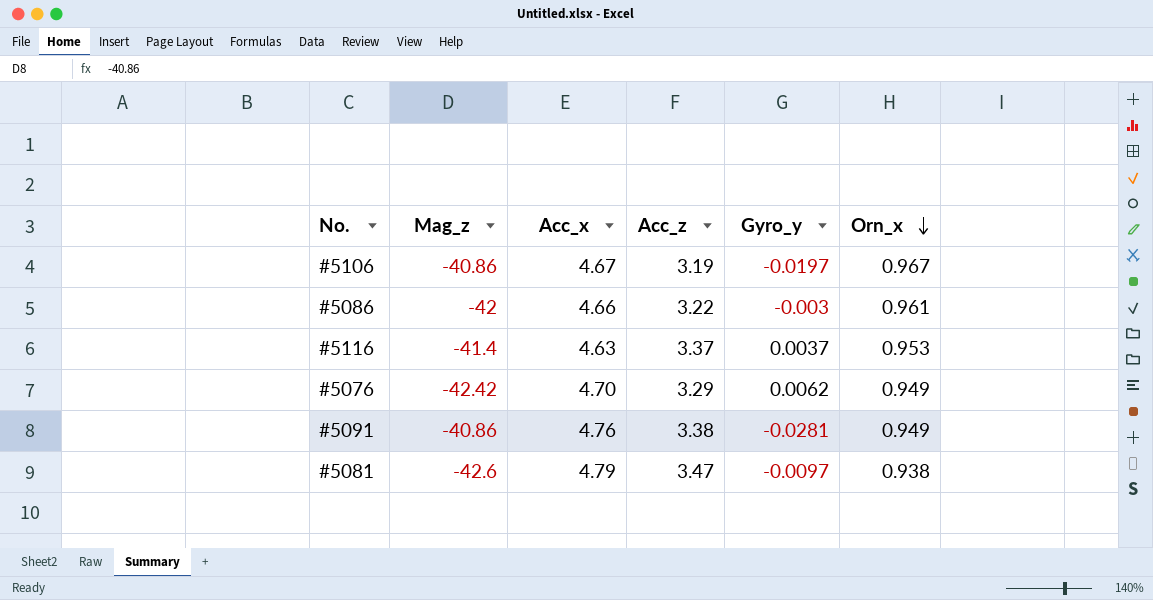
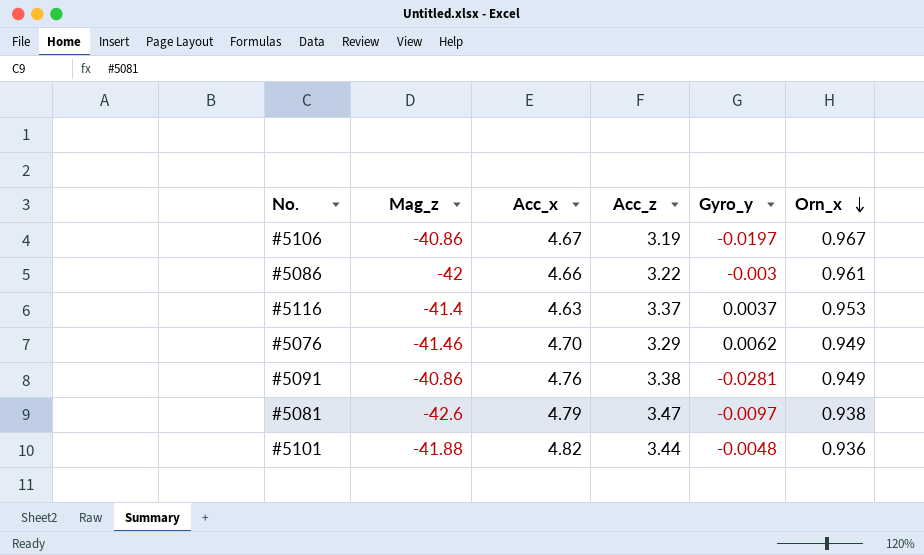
#5076 | Mag_z: -42.42 -> -41.46
row #5101: none -> -41.88 | 4.82 | 3.44 | -0.0048 | 0.936

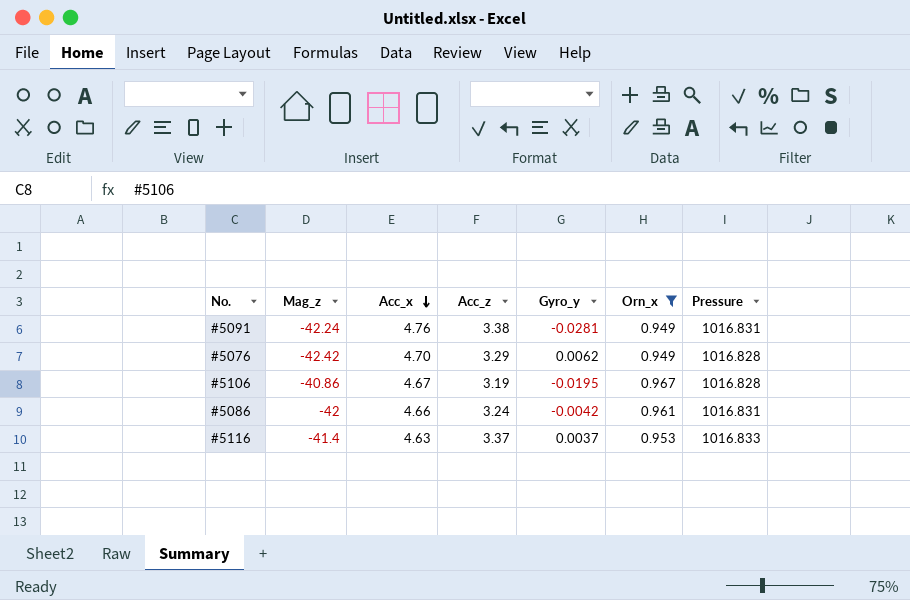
filter: none -> Orn_x >= 0.949
row order: Orn_x descending -> Acc_x descending
column Pressure | position: none -> 7
#5091 | Mag_z: -40.86 -> -42.24
#5076 | Mag_z: -41.46 -> -42.42
#5106 | Gyro_y: -0.0197 -> -0.0195
#5086 | Acc_z: 3.22 -> 3.24
#5086 | Gyro_y: -0.003 -> -0.0042

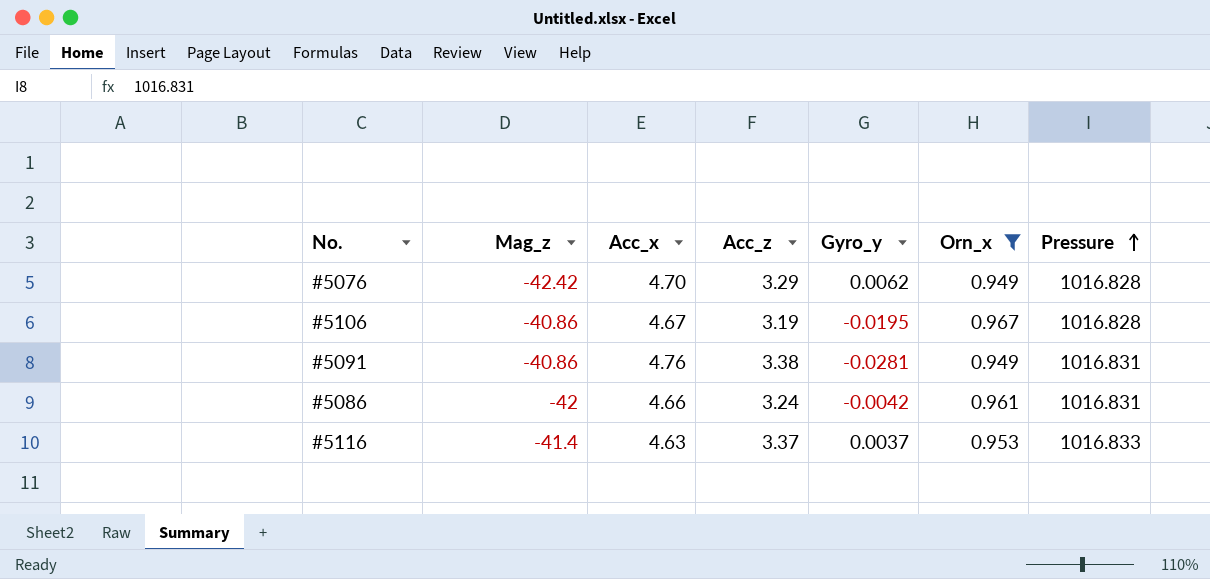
row order: Acc_x descending -> Pressure ascending
#5091 | Mag_z: -42.24 -> -40.86

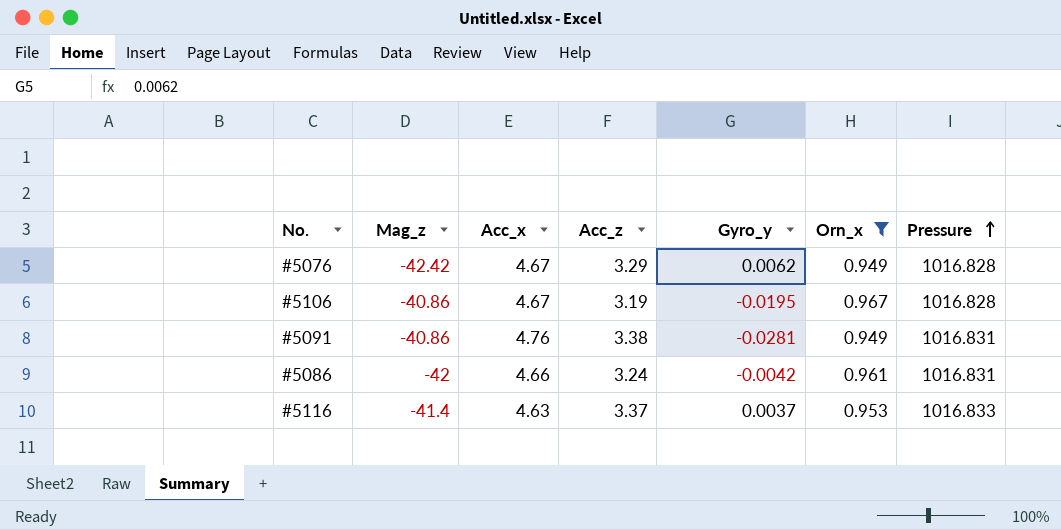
#5076 | Acc_x: 4.70 -> 4.67

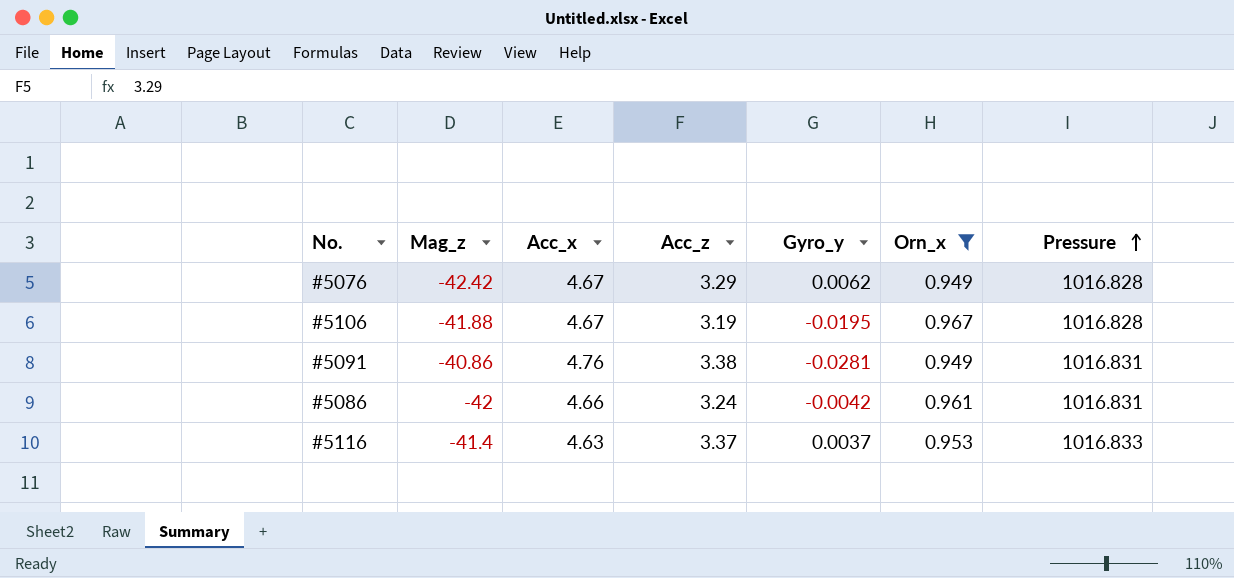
#5106 | Mag_z: -40.86 -> -41.88

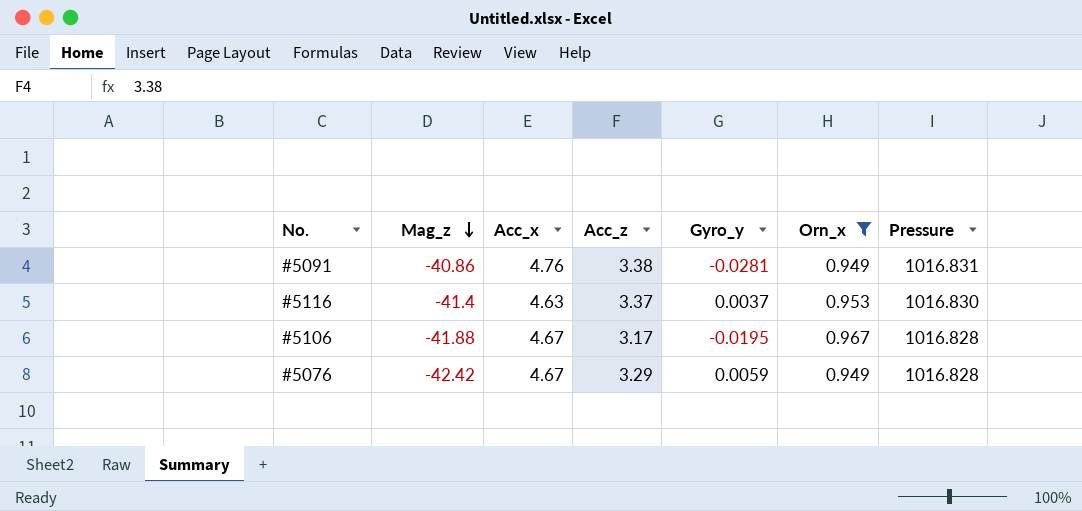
row order: Pressure ascending -> Mag_z descending
row #5086: -42 | 4.66 | 3.24 | -0.0042 | 0.961 | 1016.831 -> none
#5116 | Pressure: 1016.833 -> 1016.830
#5106 | Acc_z: 3.19 -> 3.17
#5076 | Gyro_y: 0.0062 -> 0.0059

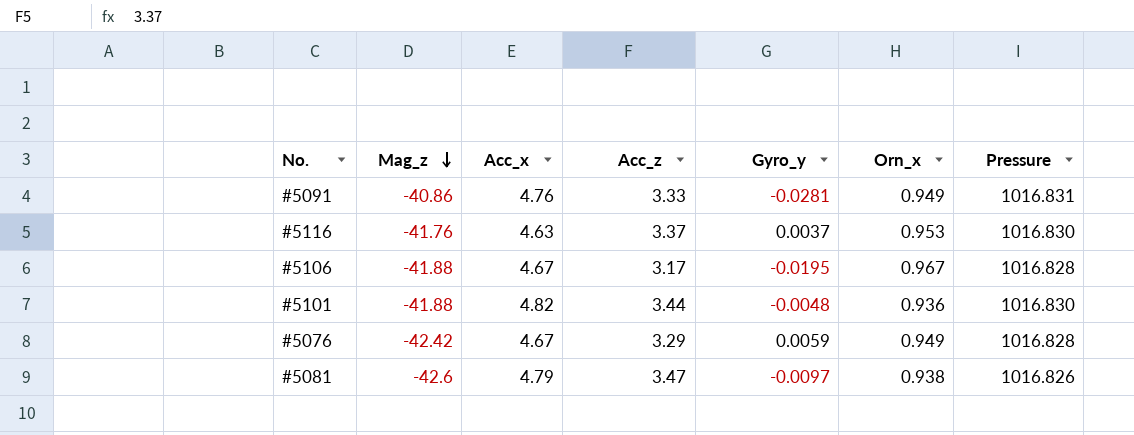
filter: Orn_x >= 0.949 -> none
#5091 | Acc_z: 3.38 -> 3.33
#5116 | Mag_z: -41.4 -> -41.76

